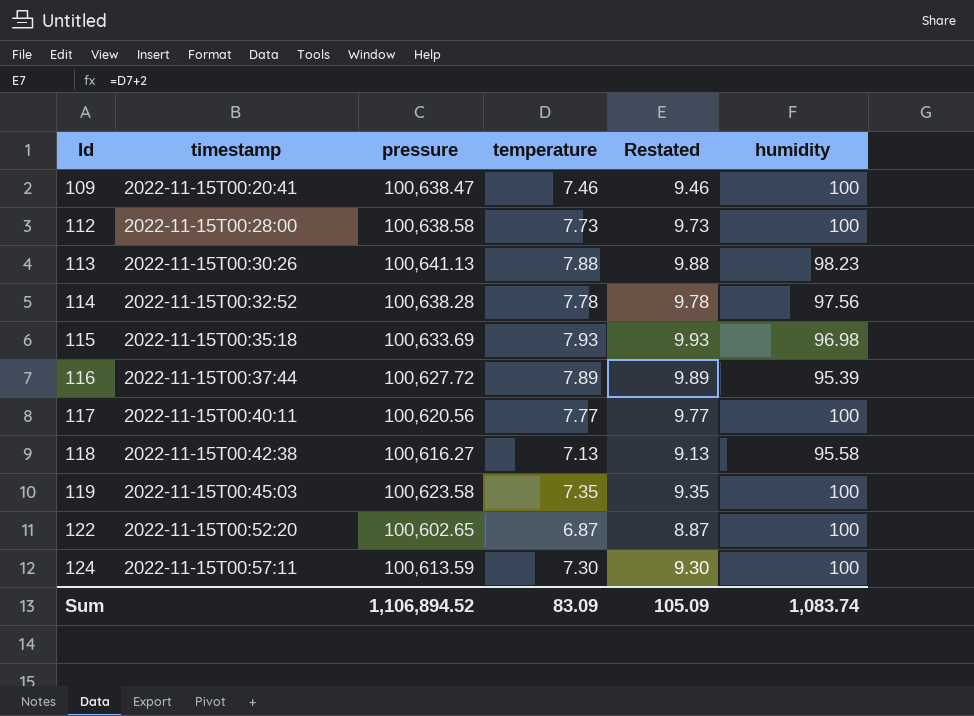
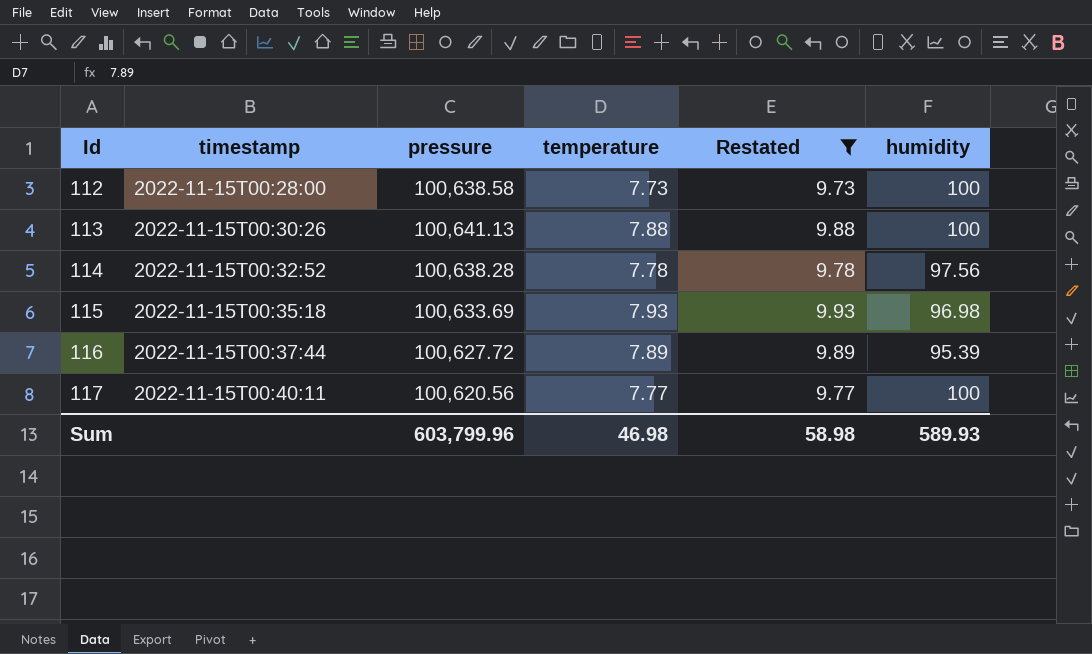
filter: none -> Restated >= 9.73
113 | humidity: 98.23 -> 100
Sum | pressure: 1,106,894.52 -> 603,799.96
Sum | temperature: 83.09 -> 46.98
Sum | Restated: 105.09 -> 58.98
Sum | humidity: 1,083.74 -> 589.93

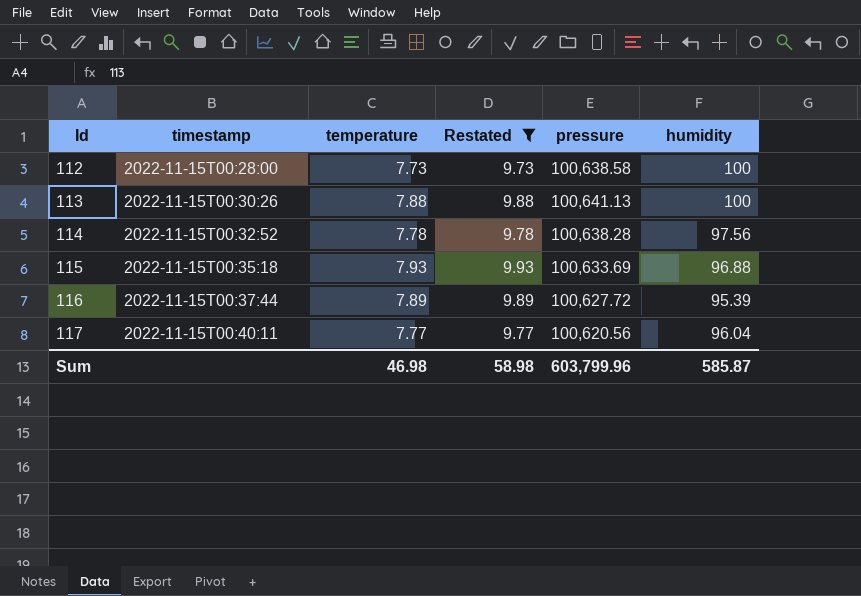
column pressure | position: 3 -> 5
115 | humidity: 96.98 -> 96.88
117 | humidity: 100 -> 96.04
Sum | humidity: 589.93 -> 585.87

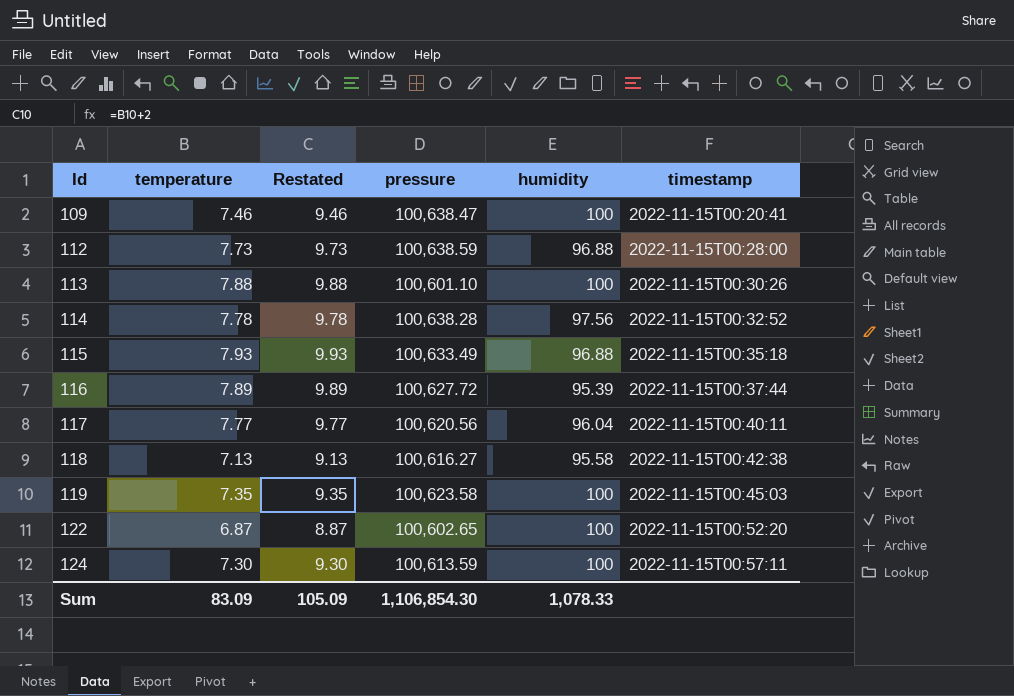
filter: Restated >= 9.73 -> none
column timestamp | position: 2 -> 6
112 | pressure: 100,638.58 -> 100,638.59
112 | humidity: 100 -> 96.88
113 | pressure: 100,641.13 -> 100,601.10
115 | pressure: 100,633.69 -> 100,633.49
Sum | temperature: 46.98 -> 83.09
Sum | Restated: 58.98 -> 105.09
Sum | pressure: 603,799.96 -> 1,106,854.30
Sum | humidity: 585.87 -> 1,078.33

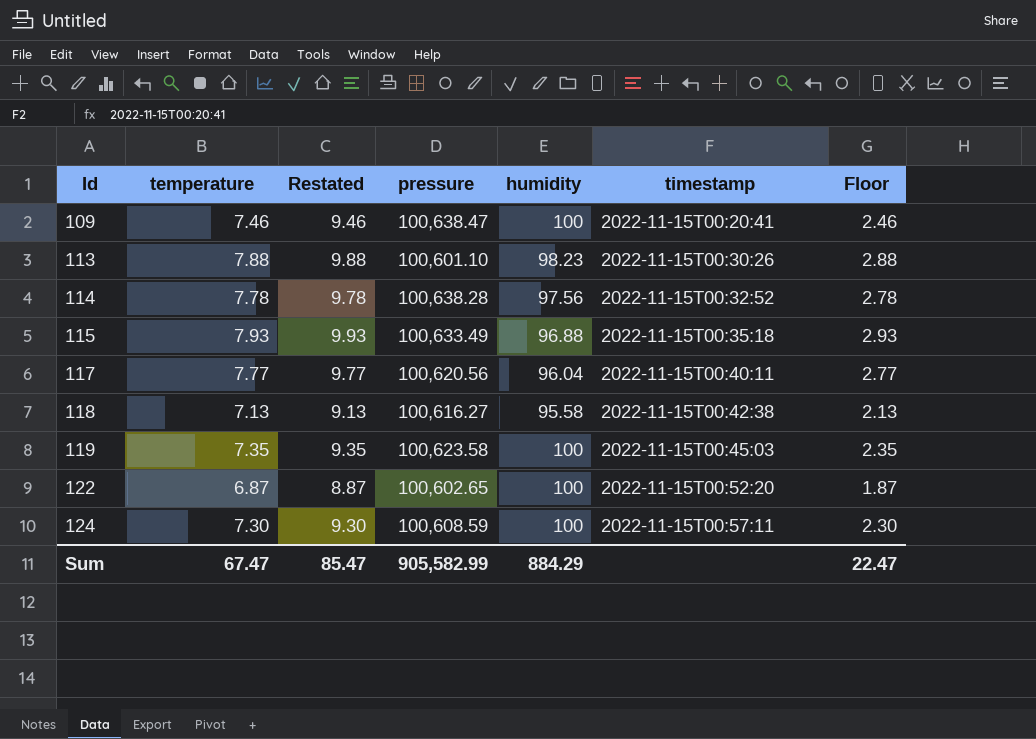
column Floor | formula: none -> [temperature] - 5
row 112: 7.73 | 9.73 | 100,638.59 | 96.88 | 2022-11-15T00:28:00 -> none
row 116: 7.89 | 9.89 | 100,627.72 | 95.39 | 2022-11-15T00:37:44 -> none
113 | humidity: 100 -> 98.23
124 | pressure: 100,613.59 -> 100,608.59
Sum | temperature: 83.09 -> 67.47
Sum | Restated: 105.09 -> 85.47
Sum | pressure: 1,106,854.30 -> 905,582.99
Sum | humidity: 1,078.33 -> 884.29

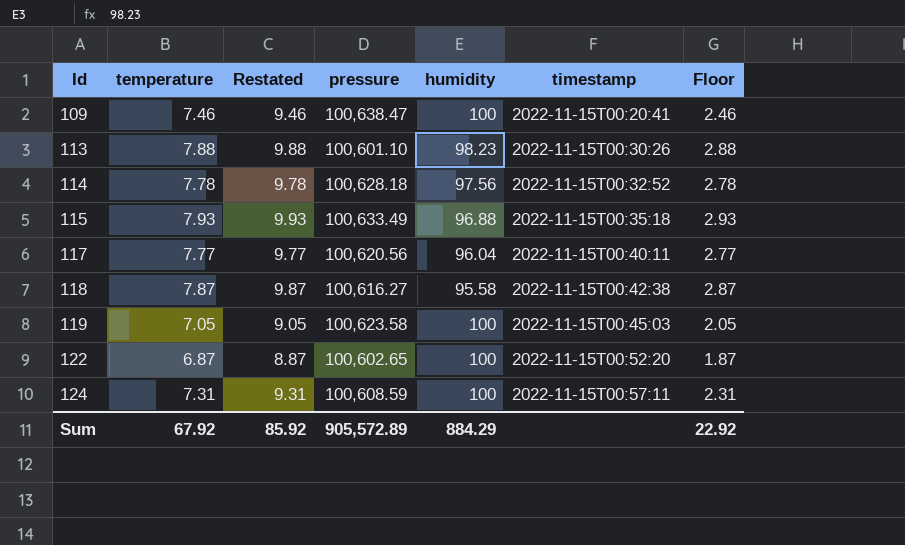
114 | pressure: 100,638.28 -> 100,628.18
118 | temperature: 7.13 -> 7.87
118 | Restated: 9.13 -> 9.87
118 | Floor: 2.13 -> 2.87
119 | temperature: 7.35 -> 7.05
119 | Restated: 9.35 -> 9.05
119 | Floor: 2.35 -> 2.05
124 | temperature: 7.30 -> 7.31
124 | Restated: 9.30 -> 9.31
124 | Floor: 2.30 -> 2.31
Sum | temperature: 67.47 -> 67.92
Sum | Restated: 85.47 -> 85.92
Sum | pressure: 905,582.99 -> 905,572.89
Sum | Floor: 22.47 -> 22.92

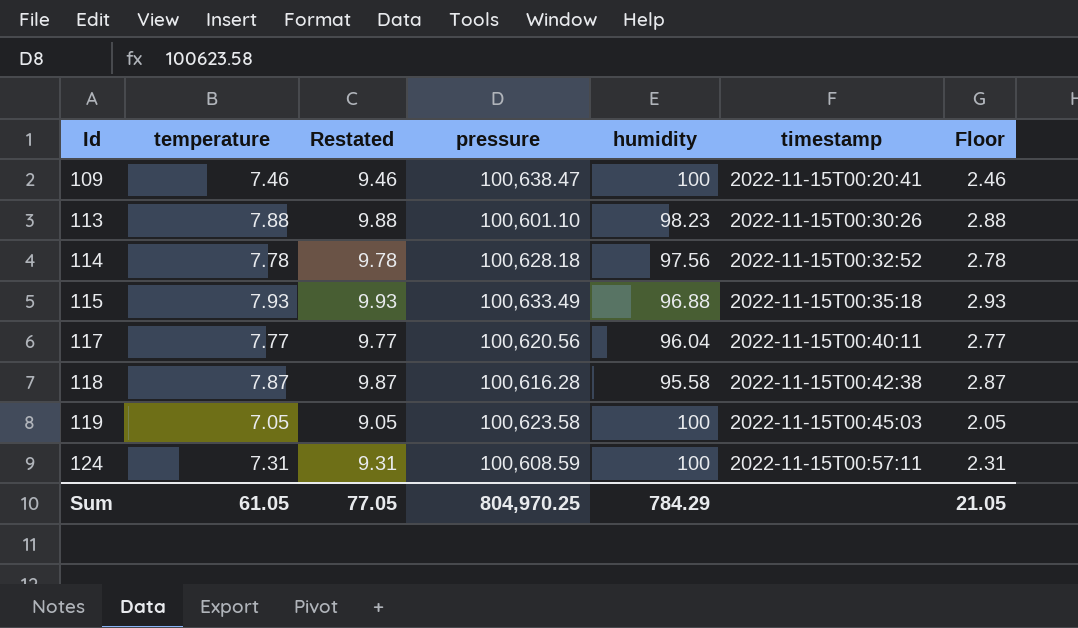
row 122: 6.87 | 8.87 | 100,602.65 | 100 | 2022-11-15T00:52:20 | 1.87 -> none
118 | pressure: 100,616.27 -> 100,616.28
Sum | temperature: 67.92 -> 61.05
Sum | Restated: 85.92 -> 77.05
Sum | pressure: 905,572.89 -> 804,970.25
Sum | humidity: 884.29 -> 784.29
Sum | Floor: 22.92 -> 21.05

